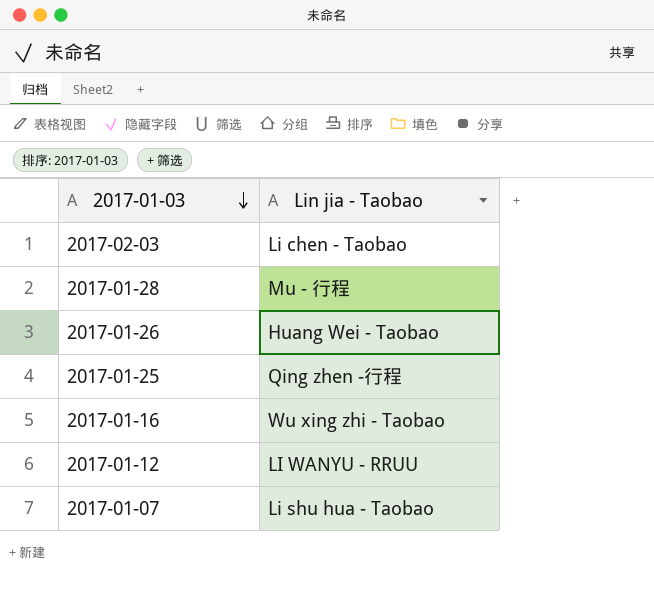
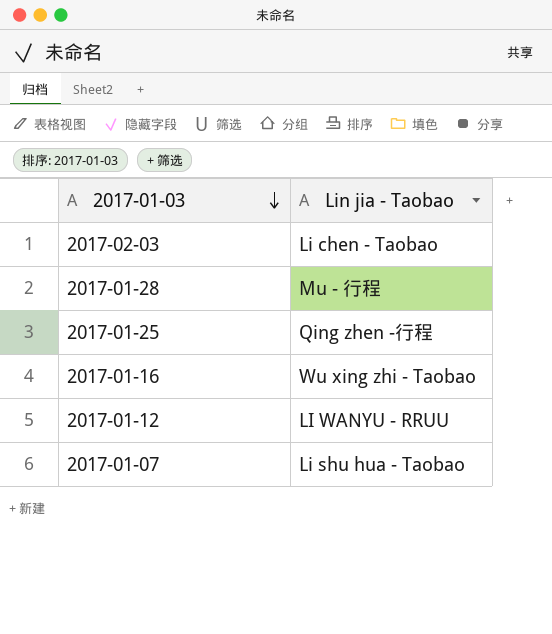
row 2017-01-26: Huang Wei - Taobao -> none

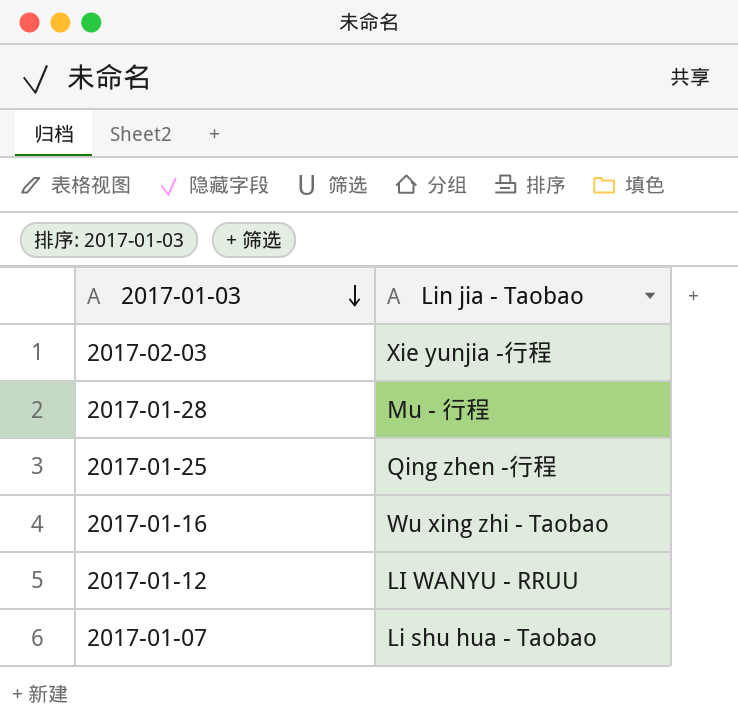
2017-02-03 | Lin jia - Taobao: Li chen - Taobao -> Xie yunjia -行程

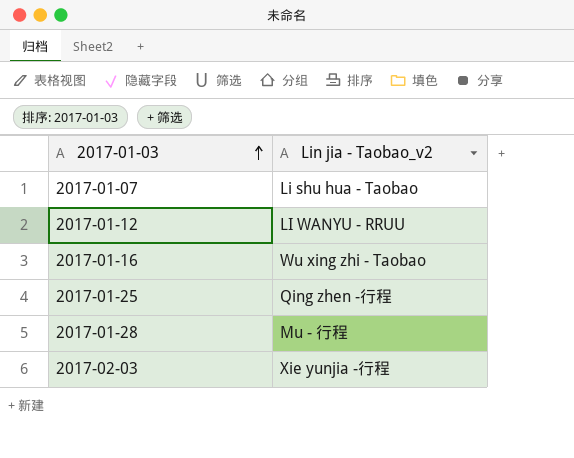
row order: 2017-01-03 descending -> 2017-01-03 ascending
column name: Lin jia - Taobao -> Lin jia - Taobao_v2

